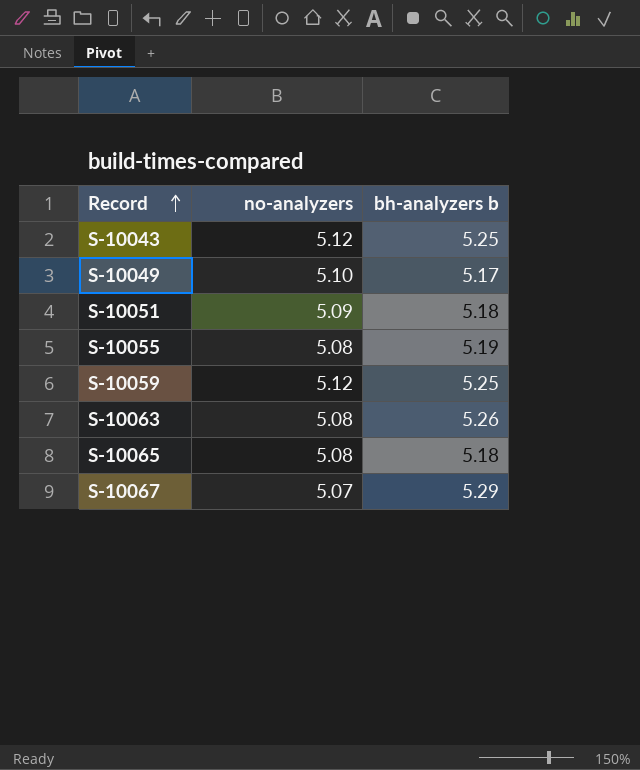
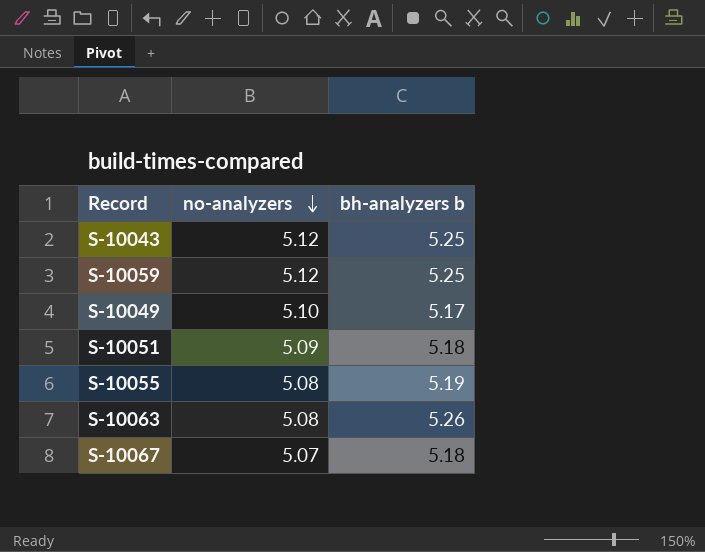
row order: Record ascending -> no-analyzers descending
row S-10065: 5.08 | 5.18 -> none
S-10067 | bh-analyzers b: 5.29 -> 5.18

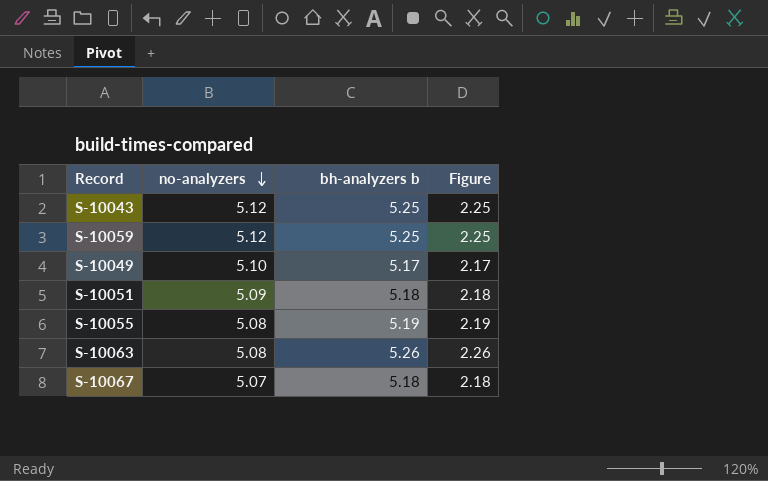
column Figure | formula: none -> [bh-analyzers b] - 3

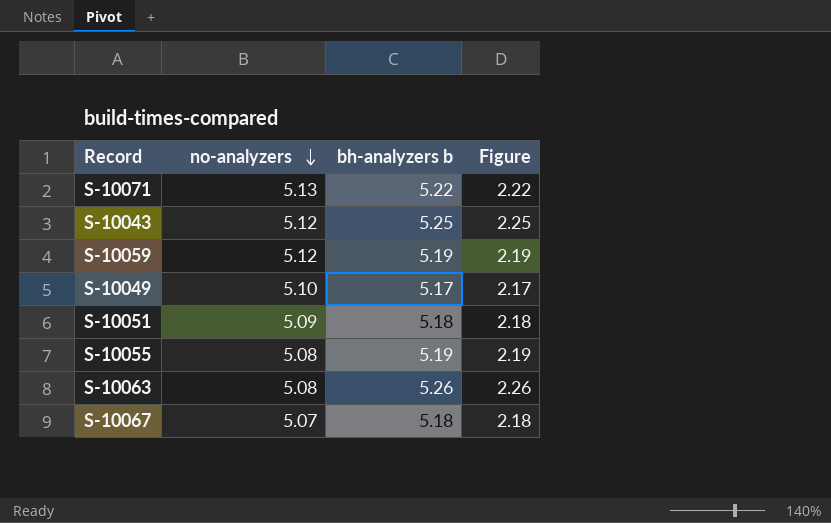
row S-10071: none -> 5.13 | 5.22 | 2.22
S-10059 | bh-analyzers b: 5.25 -> 5.19
S-10059 | Figure: 2.25 -> 2.19

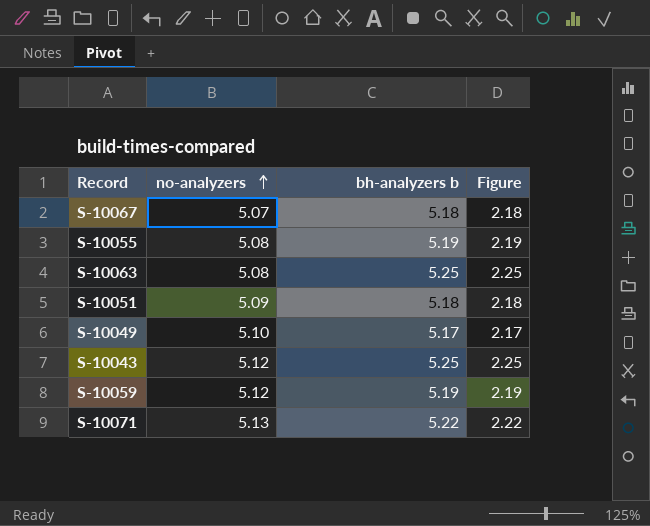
row order: no-analyzers descending -> no-analyzers ascending
S-10063 | bh-analyzers b: 5.26 -> 5.25
S-10063 | Figure: 2.26 -> 2.25

